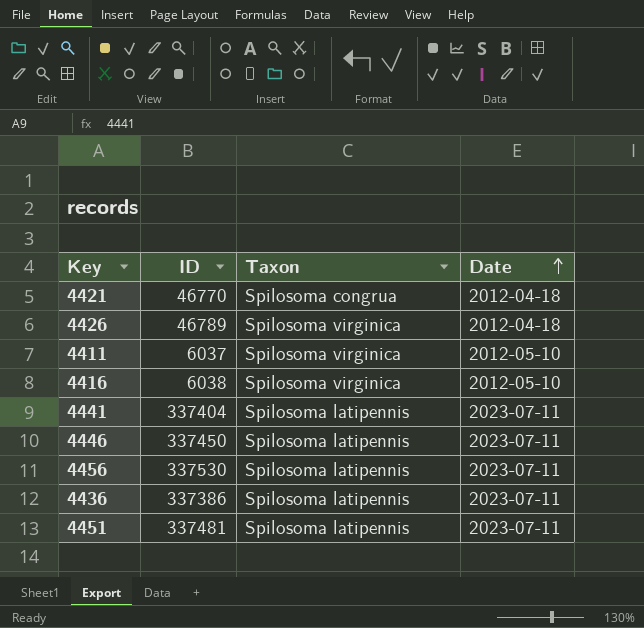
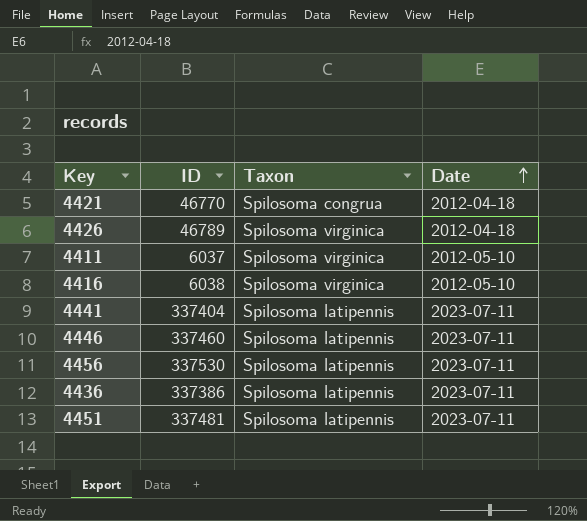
4446 | ID: 337450 -> 337460

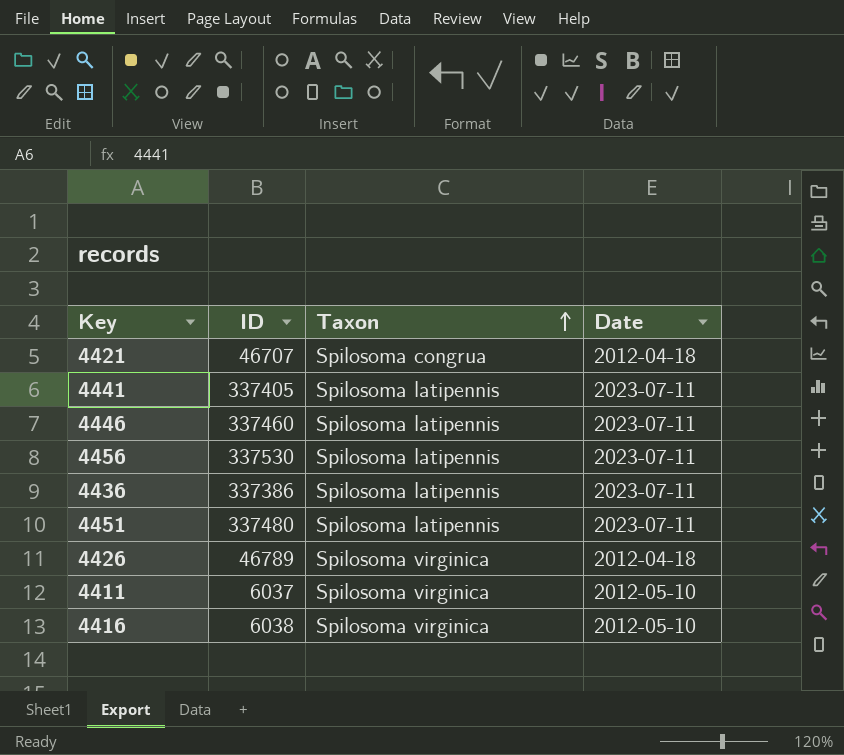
row order: Date ascending -> Taxon ascending
4421 | ID: 46770 -> 46707
4441 | ID: 337404 -> 337405
4451 | ID: 337481 -> 337480

